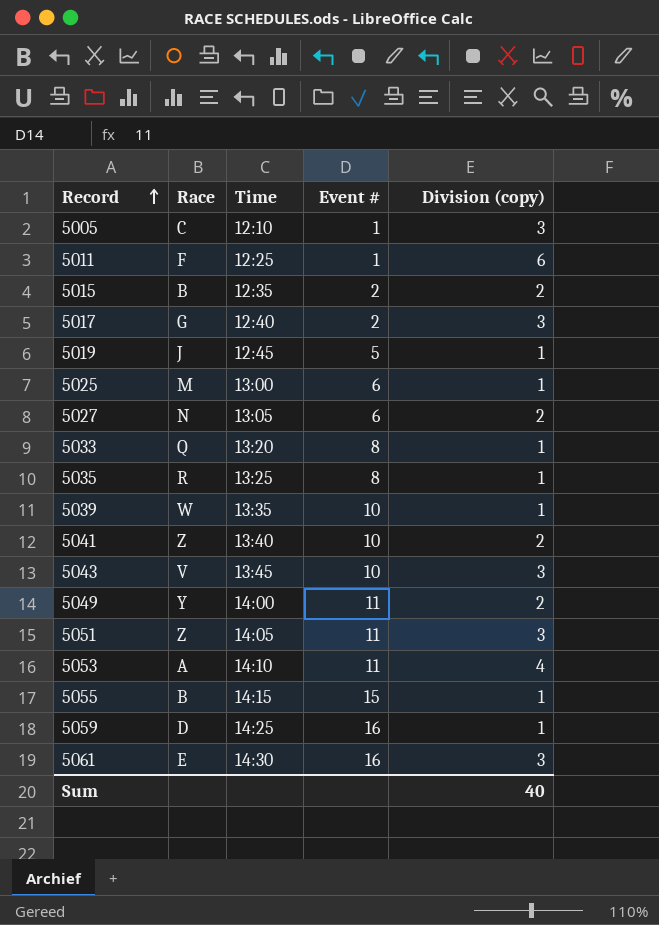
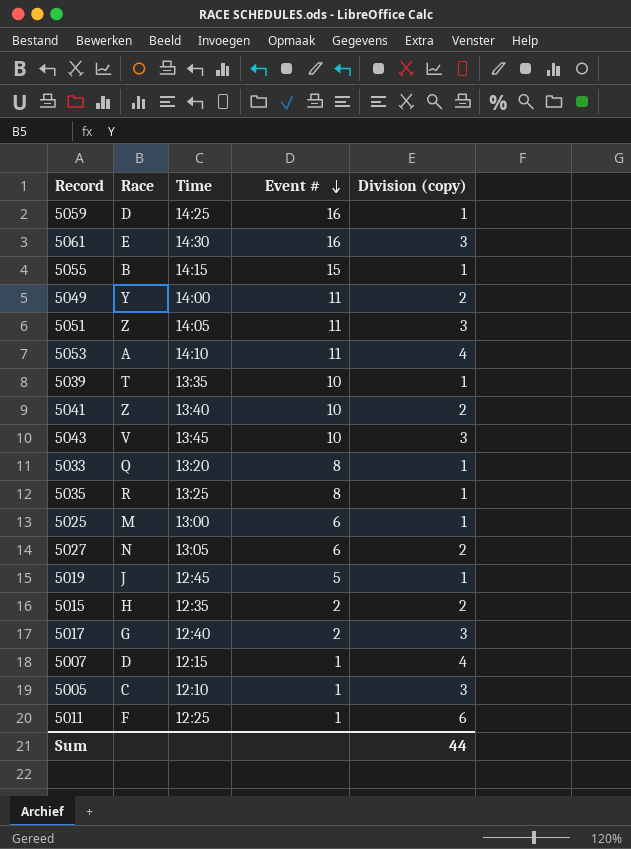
row order: Record ascending -> Event # descending
5039 | Race: W -> T
5015 | Race: B -> H
row 5007: none -> D | 12:15 | 1 | 4
Sum | Division (copy): 40 -> 44

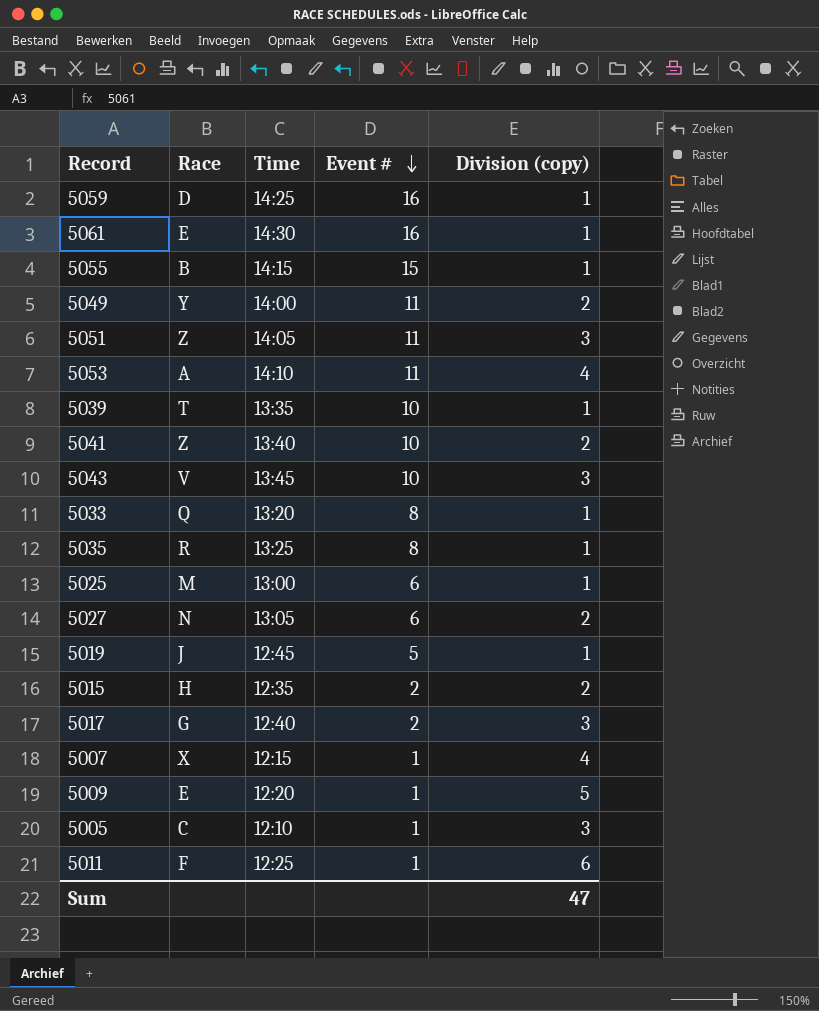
5061 | Division (copy): 3 -> 1
5007 | Race: D -> X
row 5009: none -> E | 12:20 | 1 | 5
Sum | Division (copy): 44 -> 47

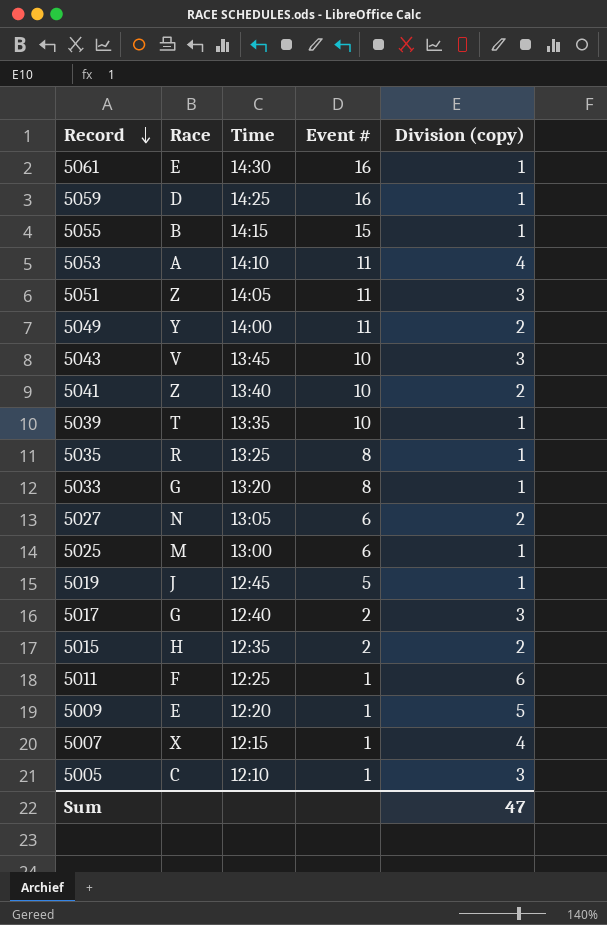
row order: Event # descending -> Record descending
5033 | Race: Q -> G

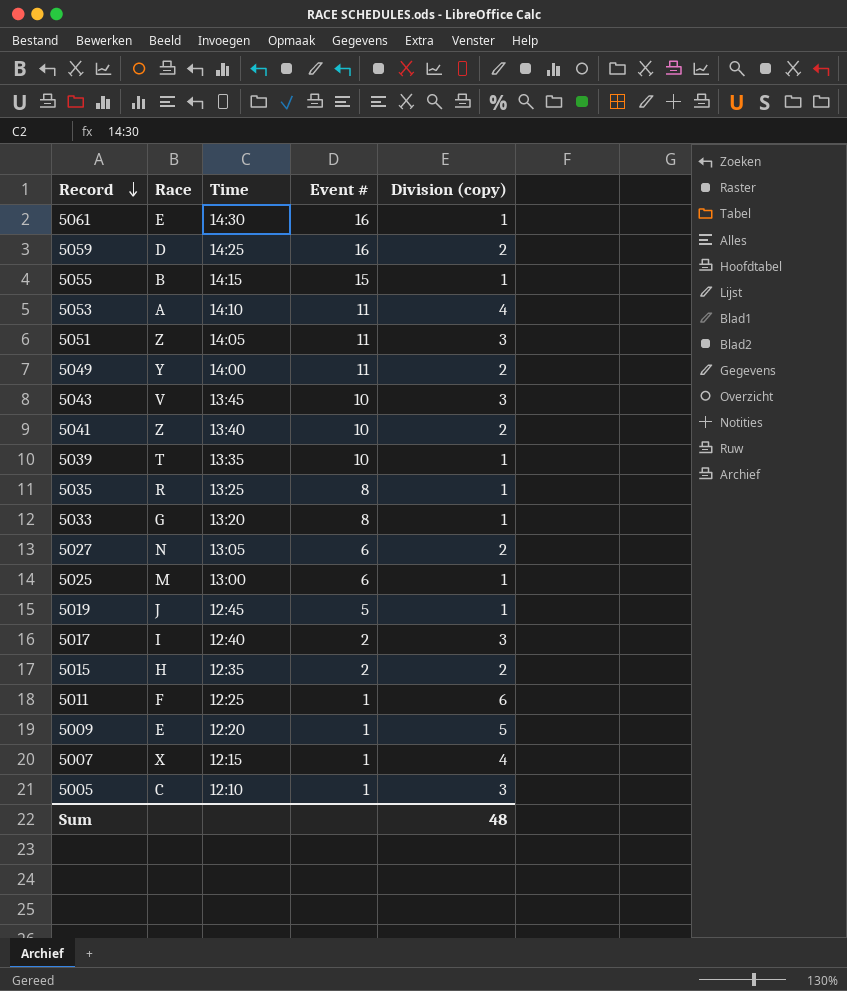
5059 | Division (copy): 1 -> 2
5017 | Race: G -> I
Sum | Division (copy): 47 -> 48

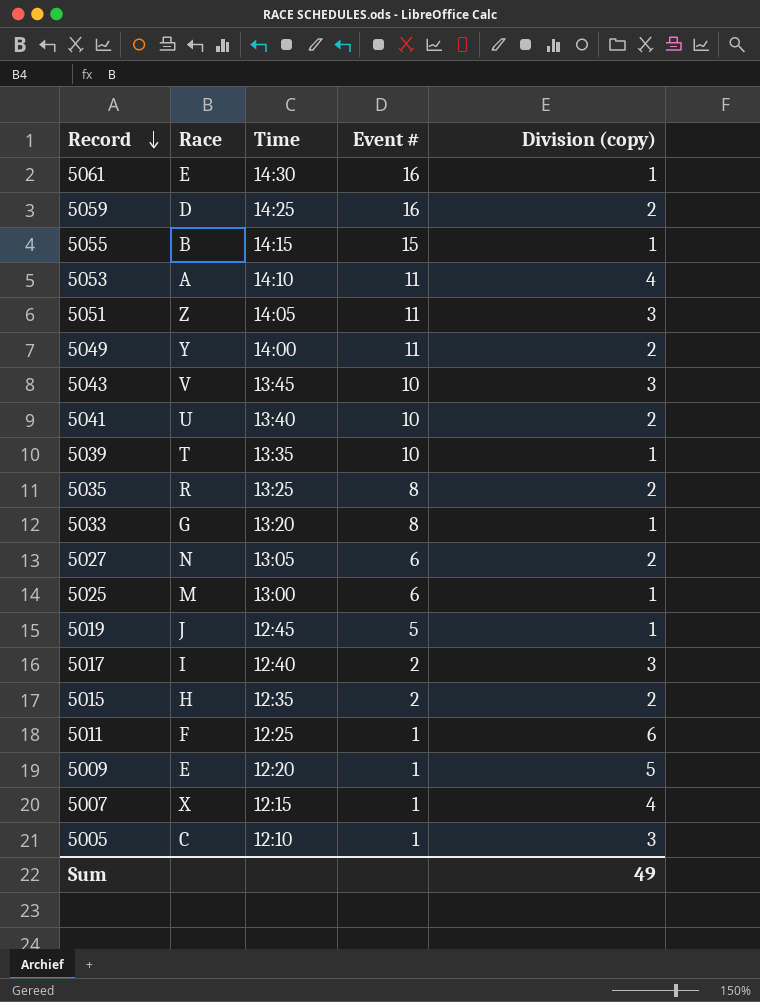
5041 | Race: Z -> U
5035 | Division (copy): 1 -> 2
Sum | Division (copy): 48 -> 49

